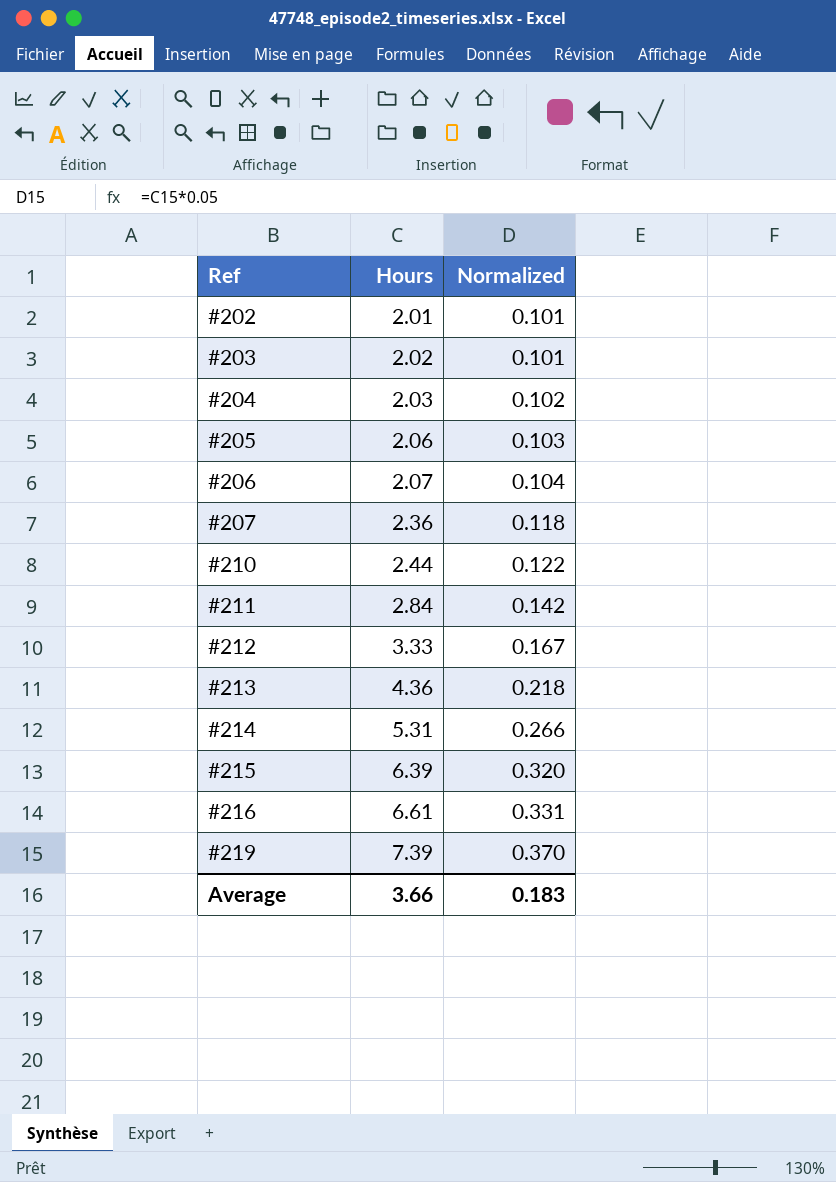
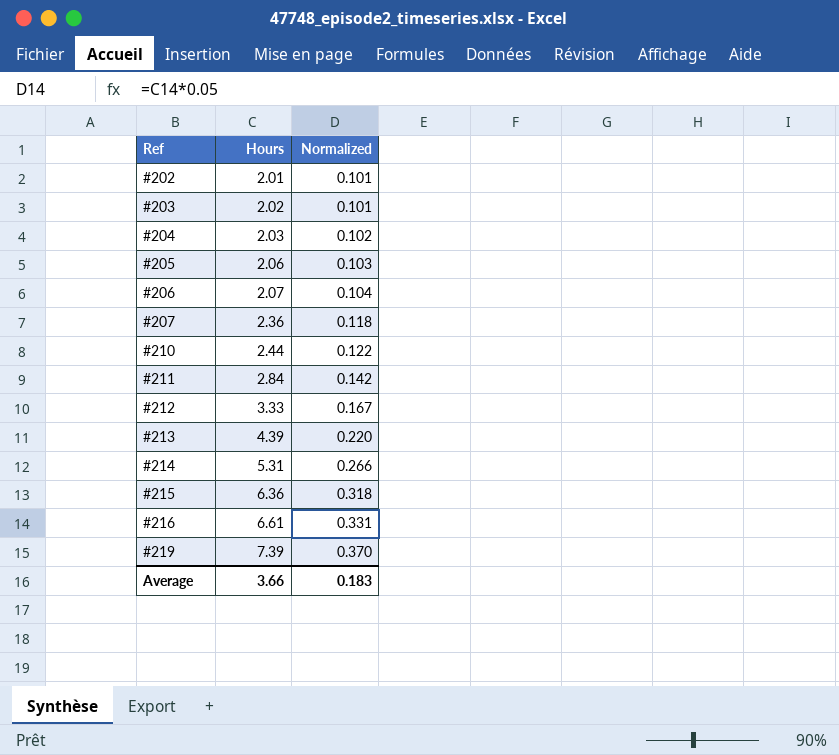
#213 | Hours: 4.36 -> 4.39
#213 | Normalized: 0.218 -> 0.220
#215 | Hours: 6.39 -> 6.36
#215 | Normalized: 0.320 -> 0.318

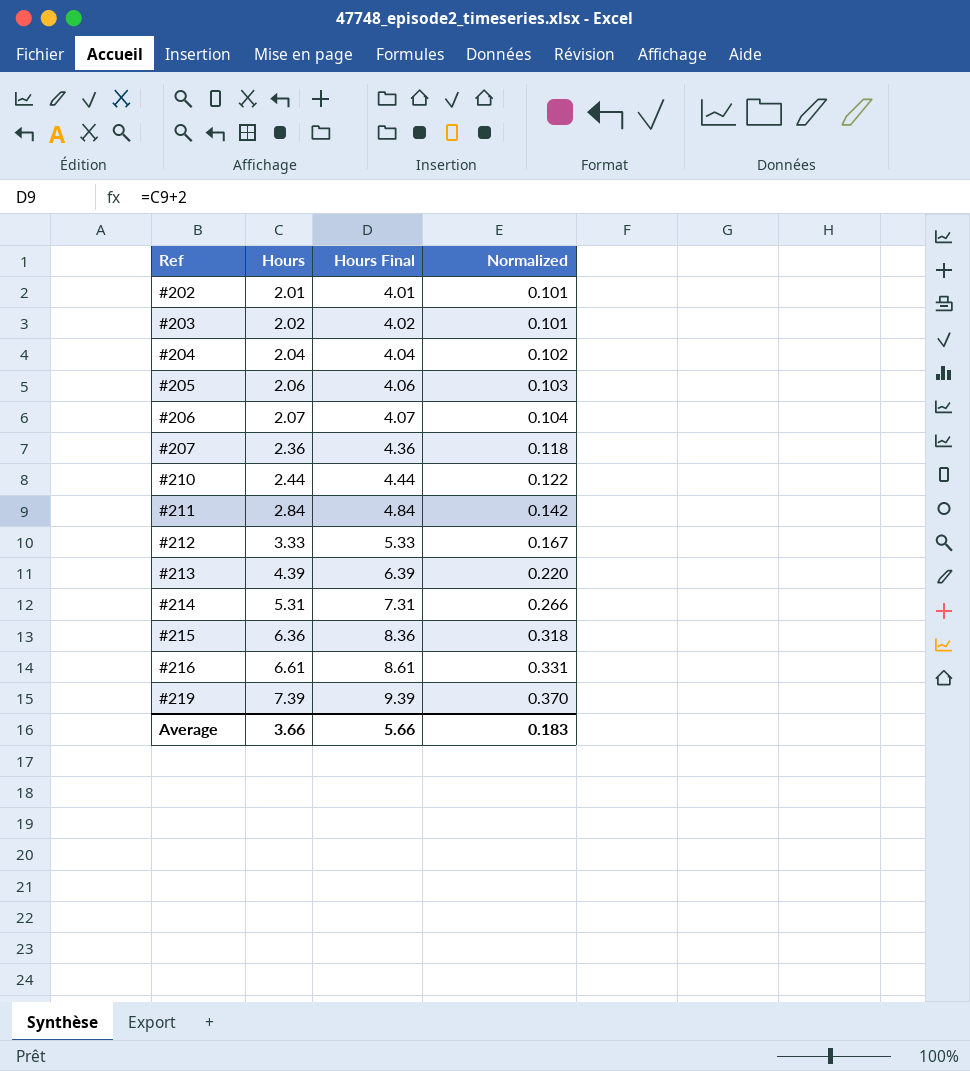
column Hours Final | formula: none -> [Hours] + 2
#204 | Hours: 2.03 -> 2.04

